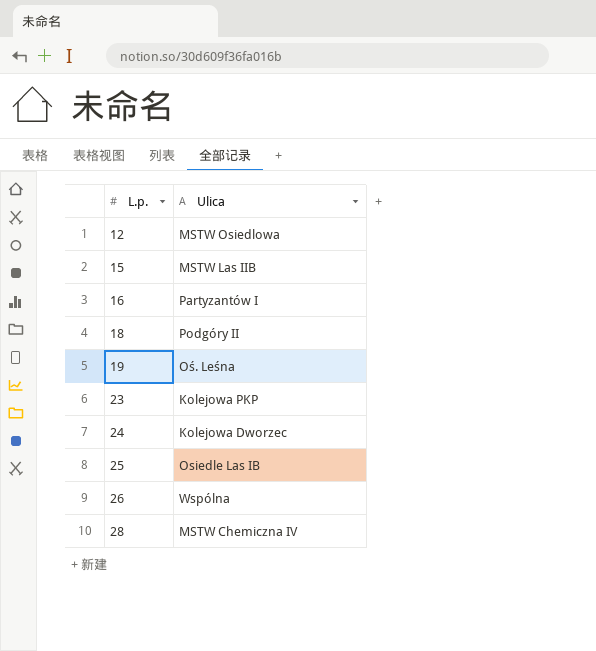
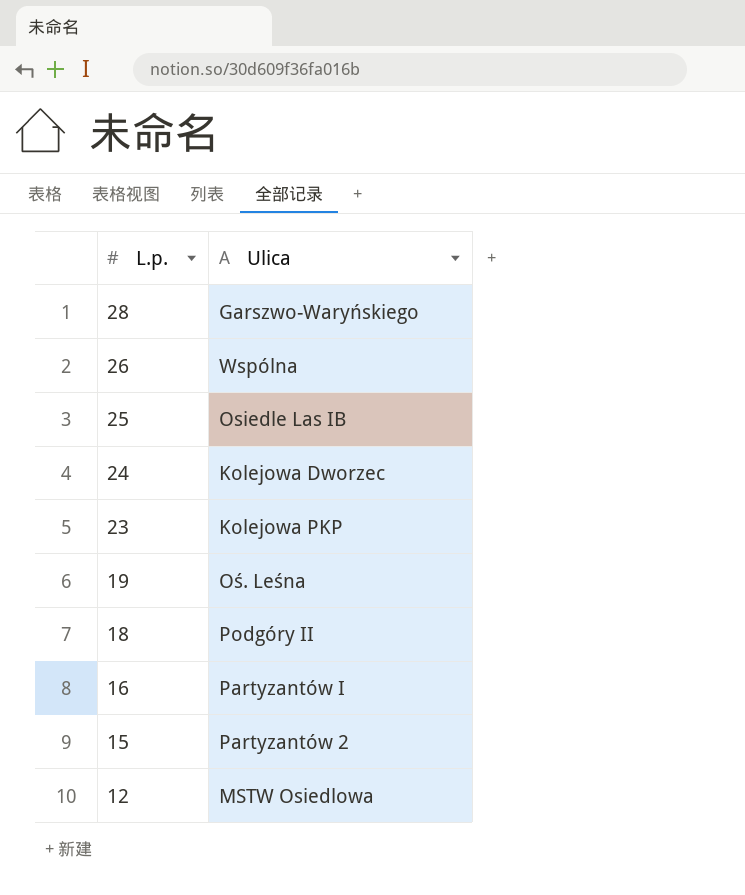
row order: L.p. ascending -> L.p. descending
28 | Ulica: MSTW Chemiczna IV -> Garszwo-Waryńskiego
15 | Ulica: MSTW Las IIB -> Partyzantów 2

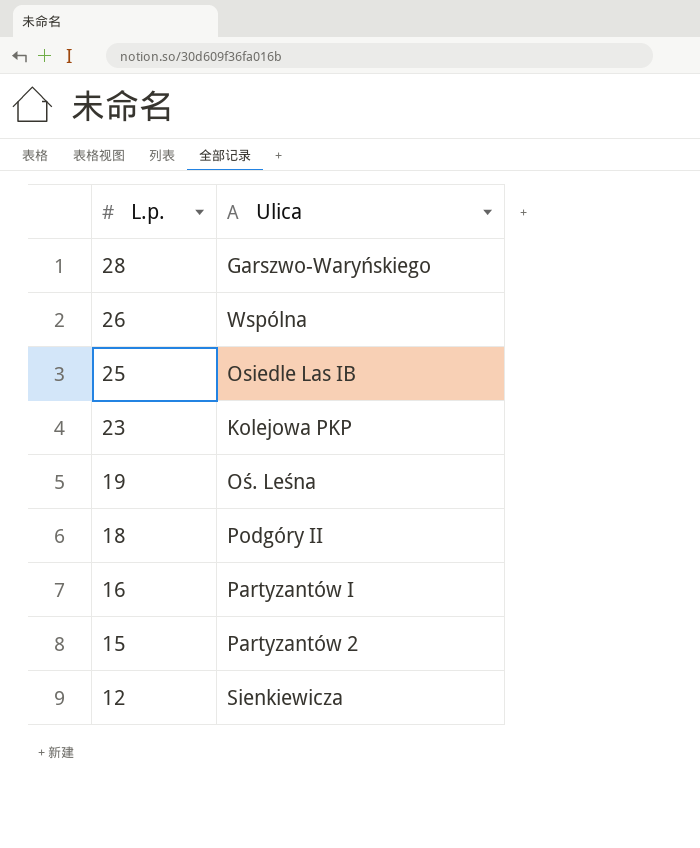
row 24: Kolejowa Dworzec -> none
12 | Ulica: MSTW Osiedlowa -> Sienkiewicza

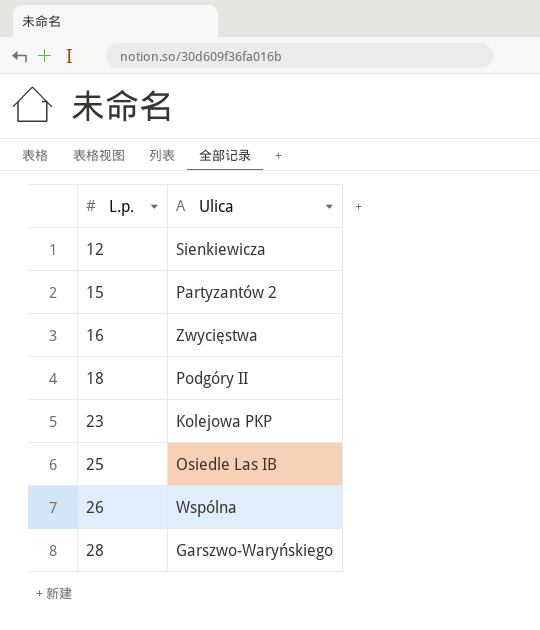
row order: L.p. descending -> L.p. ascending
row 19: Oś. Leśna -> none
16 | Ulica: Partyzantów I -> Zwycięstwa

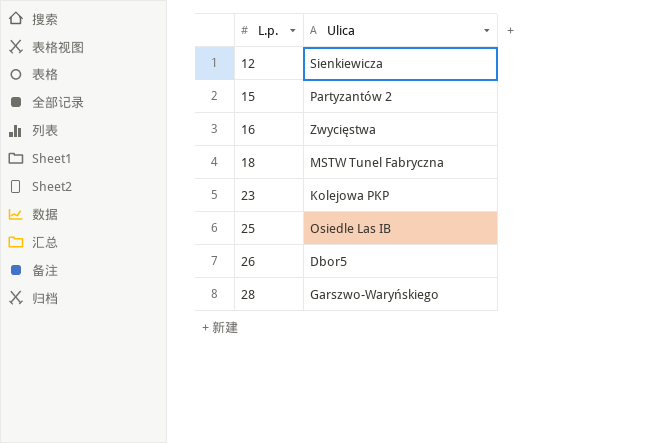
18 | Ulica: Podgóry II -> MSTW Tunel Fabryczna
26 | Ulica: Wspólna -> Dbor5

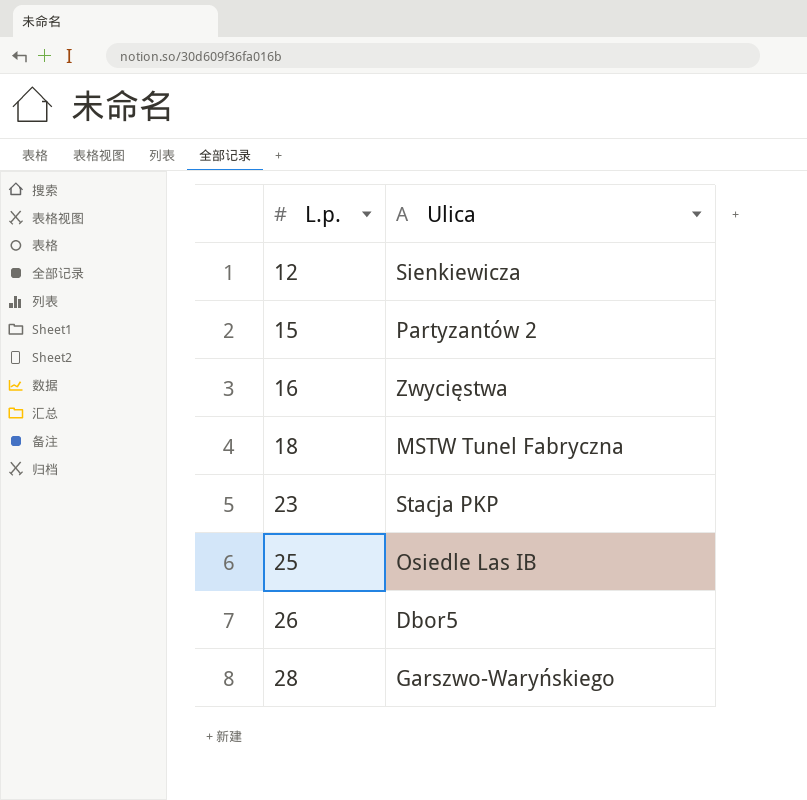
23 | Ulica: Kolejowa PKP -> Stacja PKP

